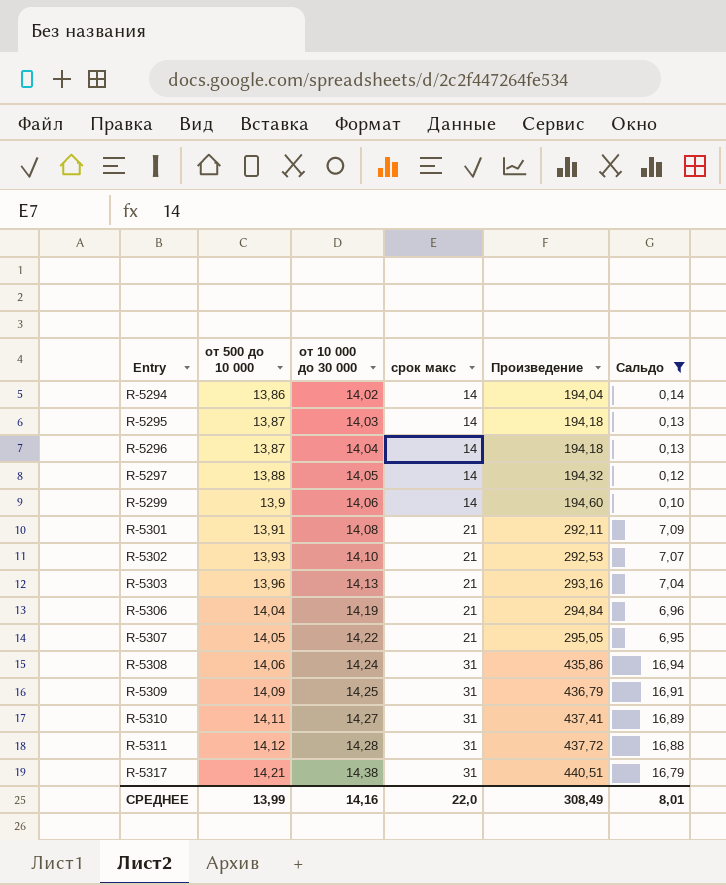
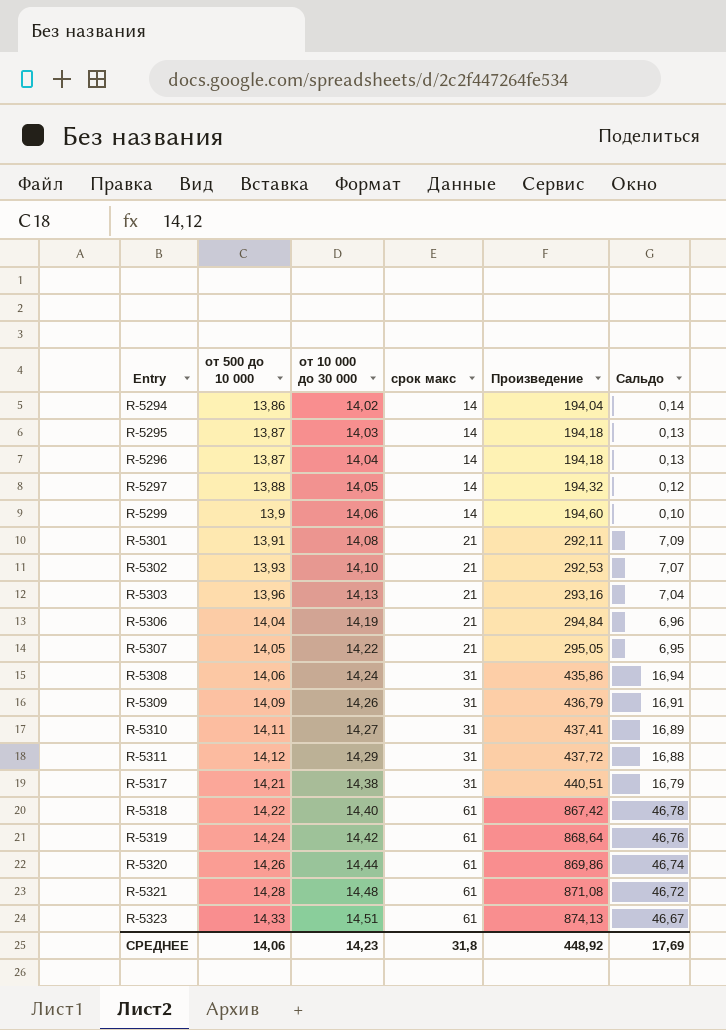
filter: Сальдо <= 16,94 -> none
R-5309 | от 10 000 до 30 000: 14,25 -> 14,26
R-5311 | от 10 000 до 30 000: 14,28 -> 14,29
СРЕДНЕЕ | от 500 до 10 000: 13,99 -> 14,06
СРЕДНЕЕ | от 10 000 до 30 000: 14,16 -> 14,23
СРЕДНЕЕ | срок макс: 22,0 -> 31,8
СРЕДНЕЕ | Произведение: 308,49 -> 448,92
СРЕДНЕЕ | Сальдо: 8,01 -> 17,69

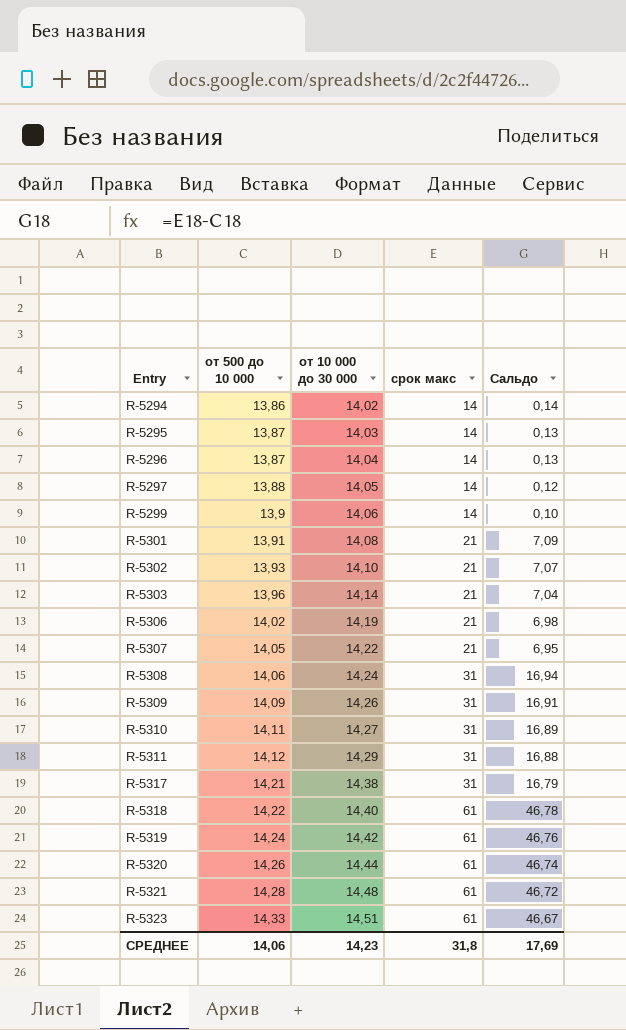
column Произведение | formula: [от 500 до 10 000] * [срок макс] -> none
R-5303 | от 10 000 до 30 000: 14,13 -> 14,14
R-5306 | от 500 до 10 000: 14,04 -> 14,02
R-5306 | Сальдо: 6,96 -> 6,98

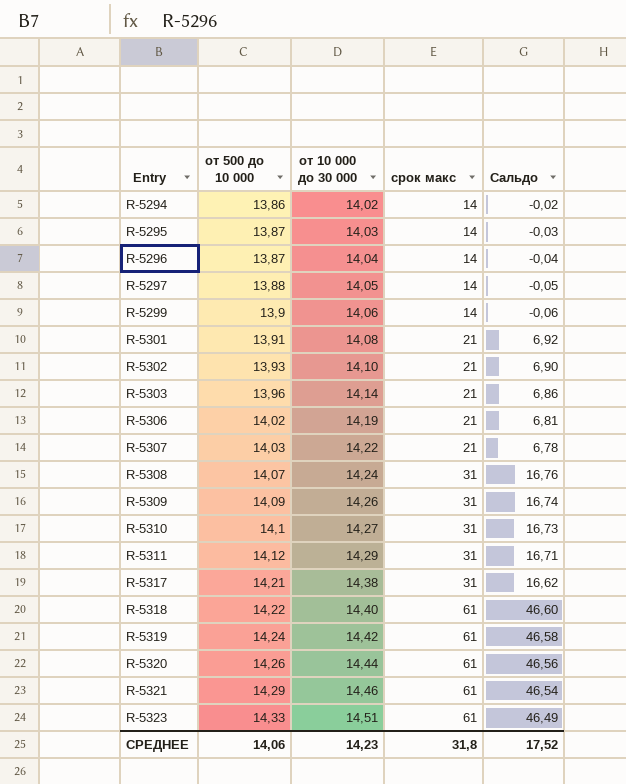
column Сальдо | formula: [срок макс] - [от 500 до 10 000] -> [срок макс] - [от 10 000 до 30 000]
R-5307 | от 500 до 10 000: 14,05 -> 14,03
R-5308 | от 500 до 10 000: 14,06 -> 14,07
R-5310 | от 500 до 10 000: 14,11 -> 14,1
R-5321 | от 500 до 10 000: 14,28 -> 14,29
R-5321 | от 10 000 до 30 000: 14,48 -> 14,46
СРЕДНЕЕ | Сальдо: 17,69 -> 17,52

